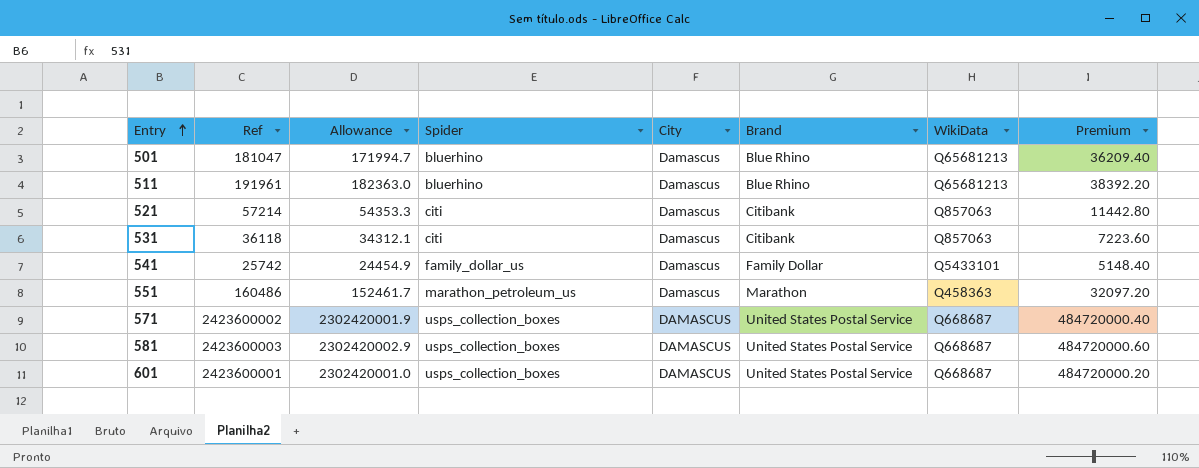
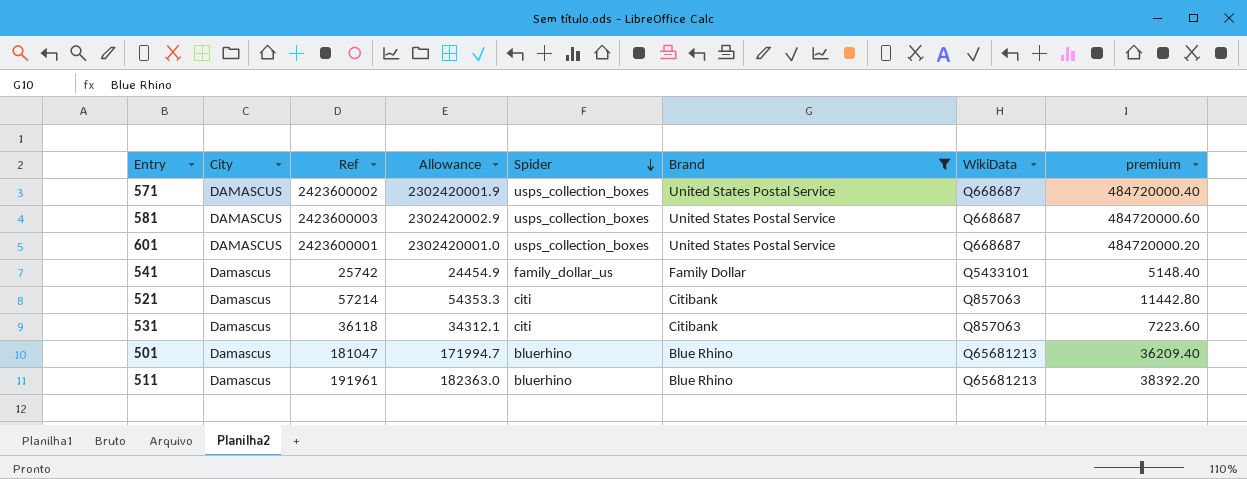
filter: none -> Brand != Marathon
row order: Entry ascending -> Spider descending
column City | position: 5 -> 2
column name: Premium -> premium

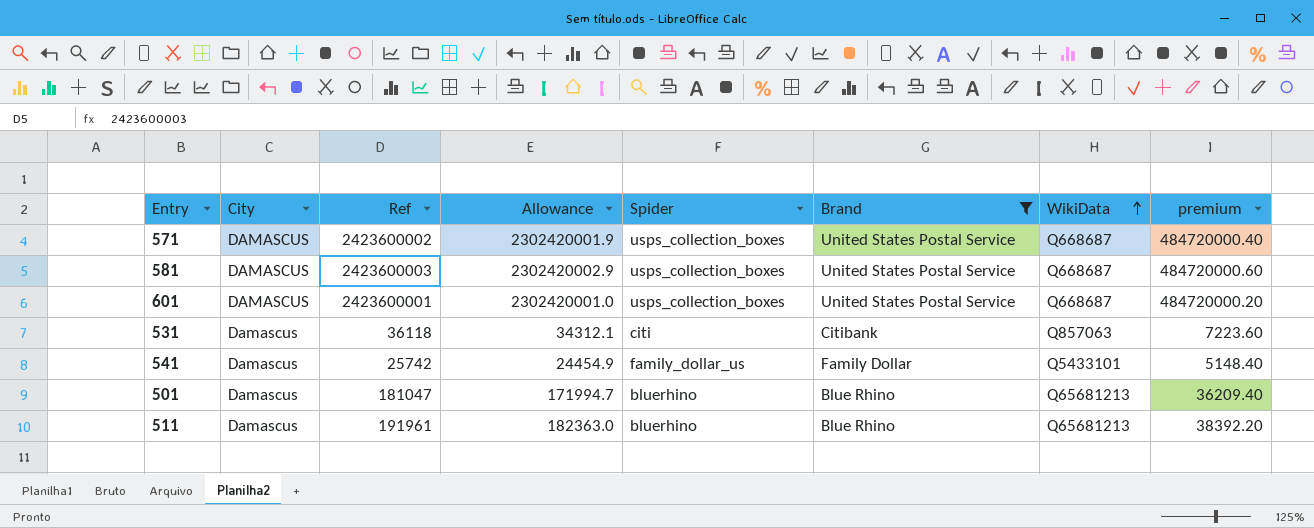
row order: Spider descending -> WikiData ascending
row 521: Damascus | 57214 | 54353.3 | citi | Citibank | Q857063 | 11442.80 -> none

